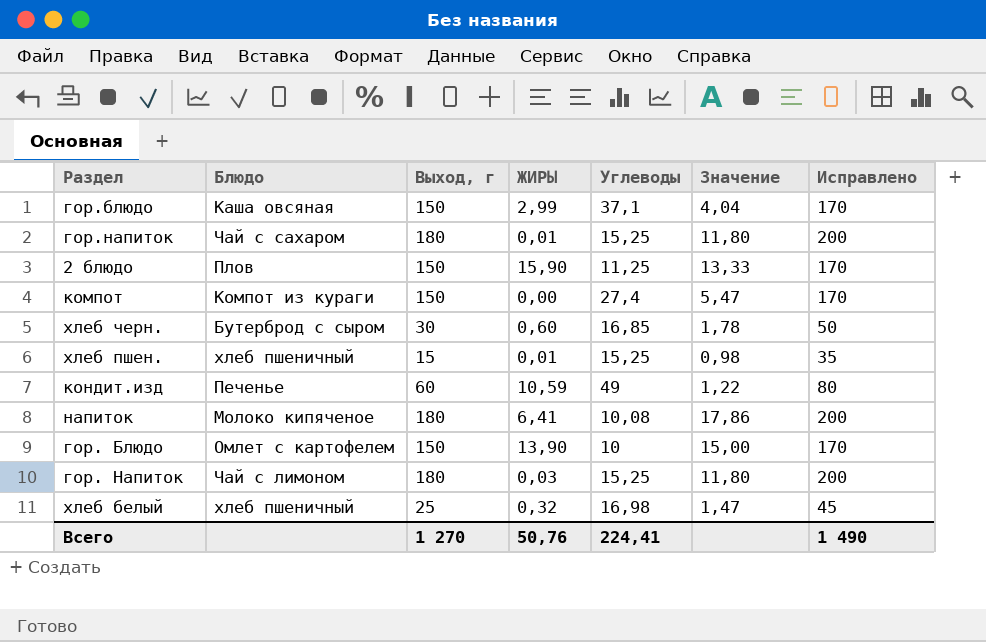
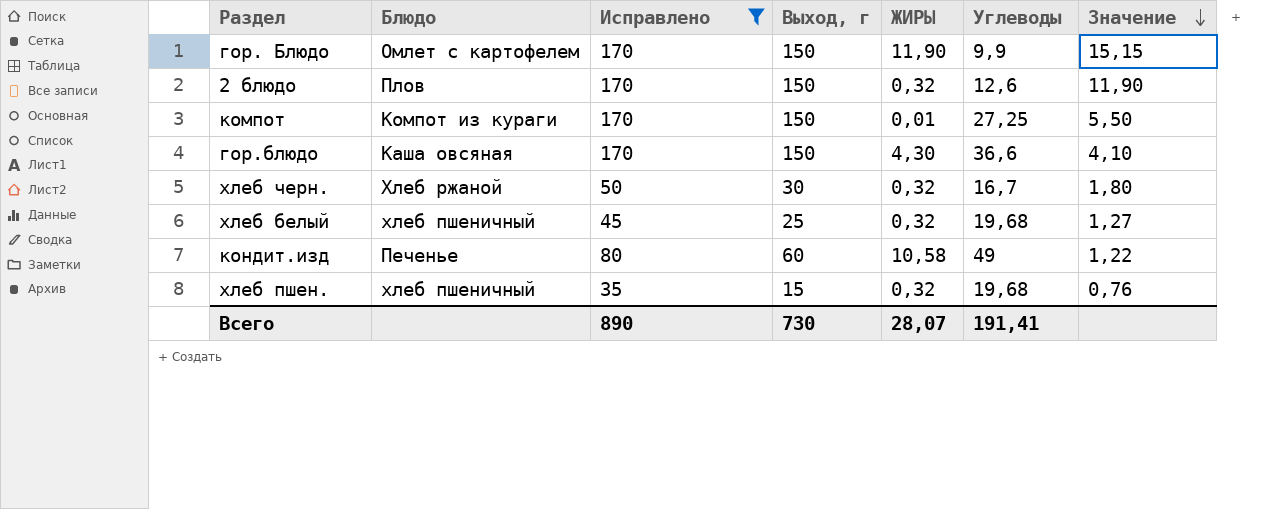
filter: none -> Исправлено != 200
row order: none -> Значение descending
column Исправлено | position: 7 -> 3
гор. Блюдо | ЖИРЫ: 13,90 -> 11,90
гор. Блюдо | Углеводы: 10 -> 9,9
гор. Блюдо | Значение: 15,00 -> 15,15
2 блюдо | ЖИРЫ: 15,90 -> 0,32
2 блюдо | Углеводы: 11,25 -> 12,6
2 блюдо | Значение: 13,33 -> 11,90
компот | ЖИРЫ: 0,00 -> 0,01
компот | Углеводы: 27,4 -> 27,25
компот | Значение: 5,47 -> 5,50
гор.блюдо | ЖИРЫ: 2,99 -> 4,30
гор.блюдо | Углеводы: 37,1 -> 36,6
гор.блюдо | Значение: 4,04 -> 4,10
хлеб черн. | Блюдо: Бутерброд с сыром -> Хлеб ржаной
хлеб черн. | ЖИРЫ: 0,60 -> 0,32
хлеб черн. | Углеводы: 16,85 -> 16,7
хлеб черн. | Значение: 1,78 -> 1,80
хлеб белый | Углеводы: 16,98 -> 19,68
хлеб белый | Значение: 1,47 -> 1,27
кондит.изд | ЖИРЫ: 10,59 -> 10,58
хлеб пшен. | ЖИРЫ: 0,01 -> 0,32
хлеб пшен. | Углеводы: 15,25 -> 19,68
хлеб пшен. | Значение: 0,98 -> 0,76
Всего | Исправлено: 1 490 -> 890
Всего | Выход, г: 1 270 -> 730
Всего | ЖИРЫ: 50,76 -> 28,07
Всего | Углеводы: 224,41 -> 191,41

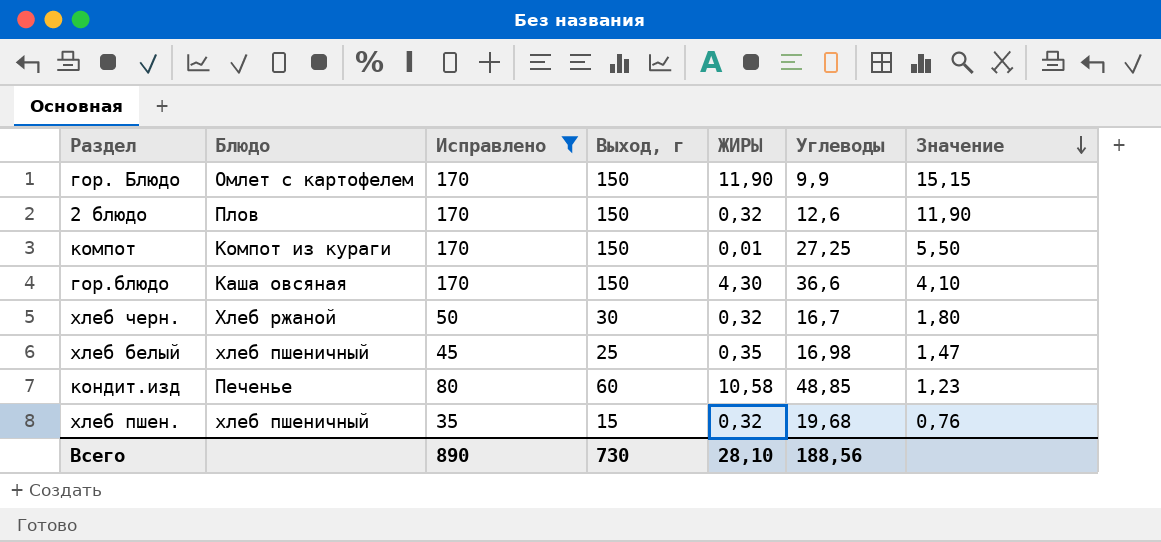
хлеб белый | ЖИРЫ: 0,32 -> 0,35
хлеб белый | Углеводы: 19,68 -> 16,98
хлеб белый | Значение: 1,27 -> 1,47
кондит.изд | Углеводы: 49 -> 48,85
кондит.изд | Значение: 1,22 -> 1,23
Всего | ЖИРЫ: 28,07 -> 28,10
Всего | Углеводы: 191,41 -> 188,56

